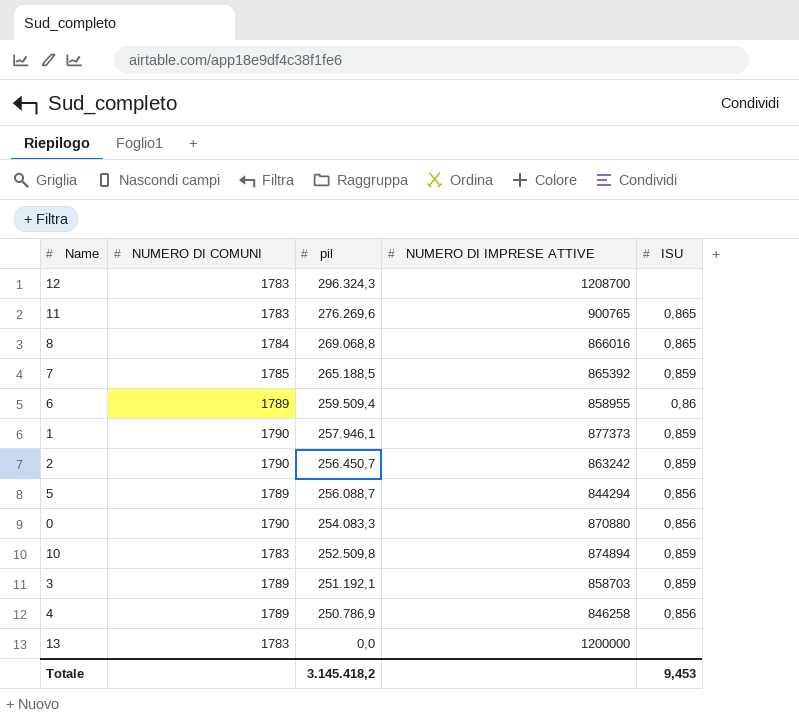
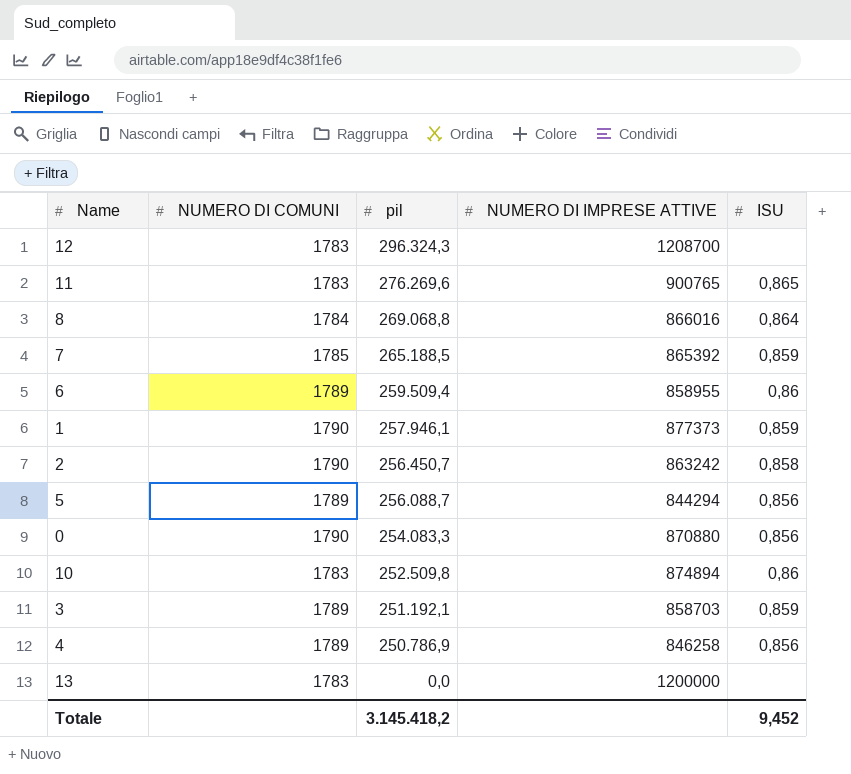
8 | ISU: 0,865 -> 0,864
2 | ISU: 0,859 -> 0,858
10 | ISU: 0,859 -> 0,86
Totale | ISU: 9,453 -> 9,452

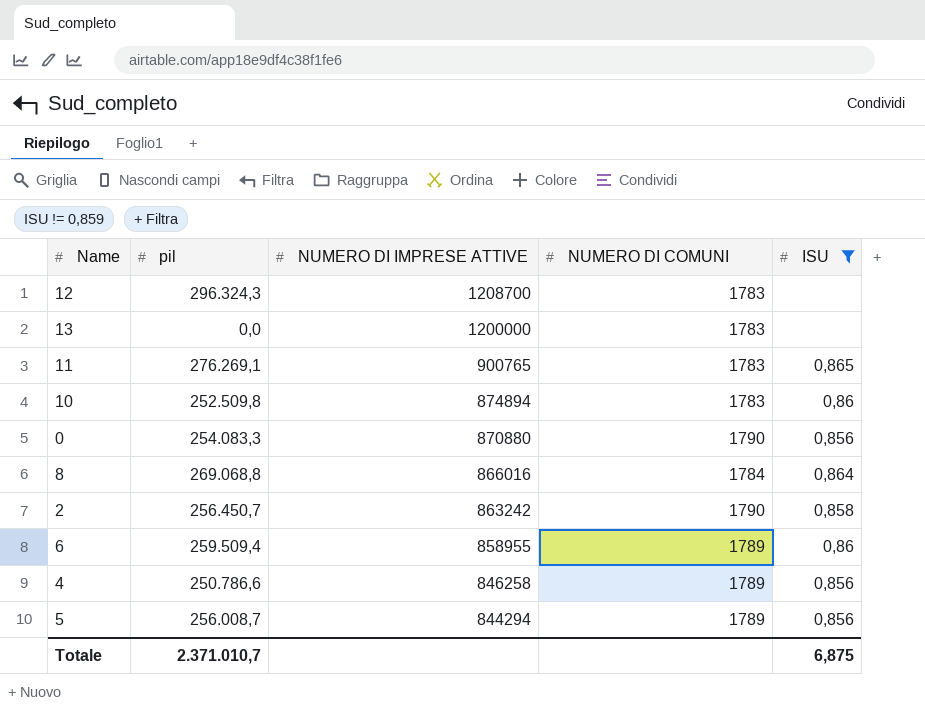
filter: none -> ISU != 0,859
row order: pil descending -> NUMERO DI IMPRESE ATTIVE descending
column NUMERO DI COMUNI | position: 2 -> 4
11 | pil: 276.269,6 -> 276.269,1
4 | pil: 250.786,9 -> 250.786,6
5 | pil: 256.088,7 -> 256.008,7
Totale | pil: 3.145.418,2 -> 2.371.010,7
Totale | ISU: 9,452 -> 6,875

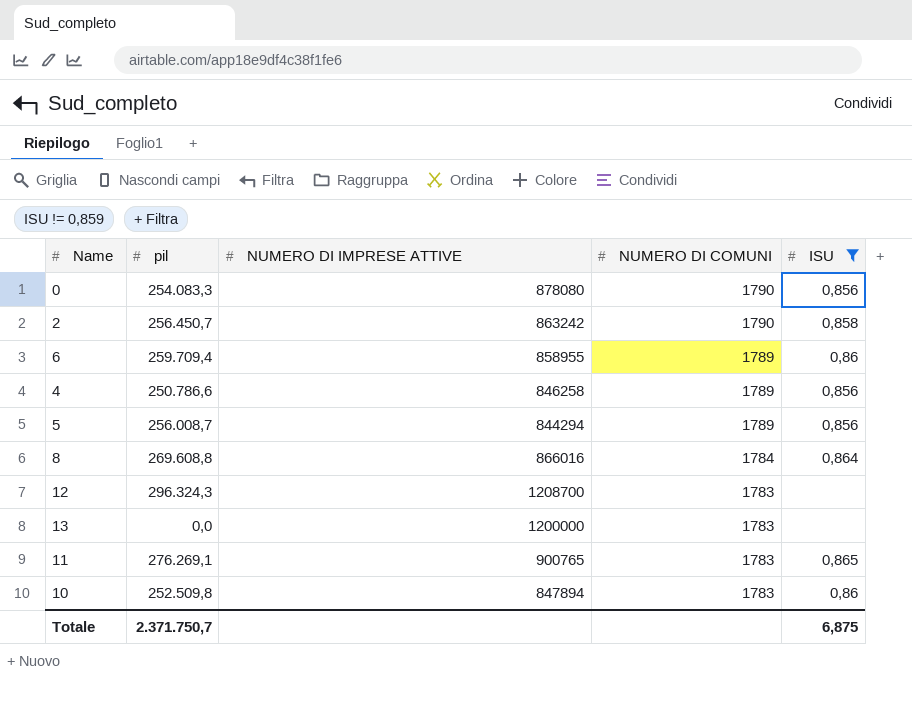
row order: NUMERO DI IMPRESE ATTIVE descending -> NUMERO DI COMUNI descending
0 | NUMERO DI IMPRESE ATTIVE: 870880 -> 878080
6 | pil: 259.509,4 -> 259.709,4
8 | pil: 269.068,8 -> 269.608,8
10 | NUMERO DI IMPRESE ATTIVE: 874894 -> 847894
Totale | pil: 2.371.010,7 -> 2.371.750,7

